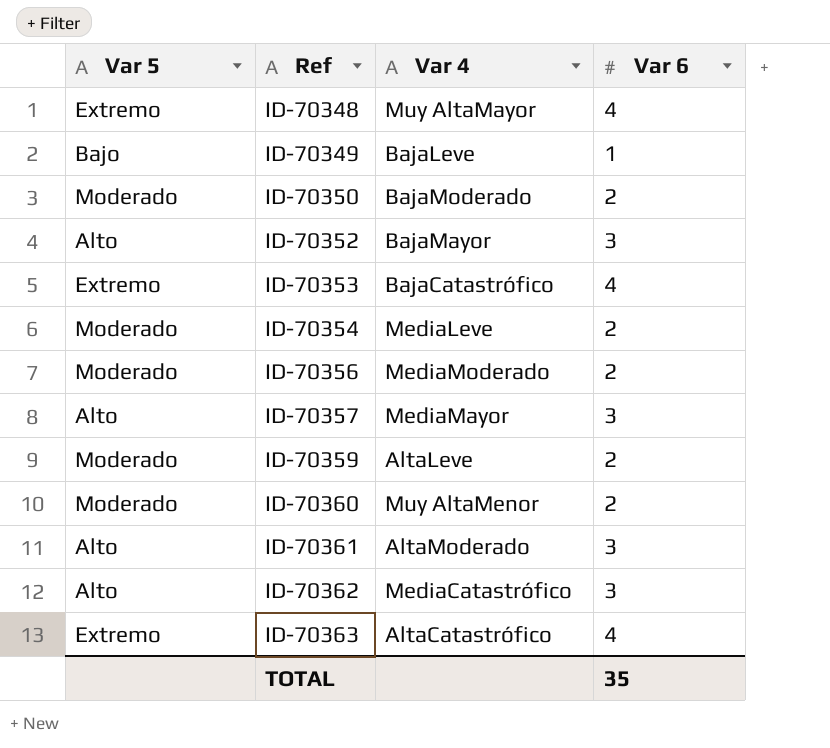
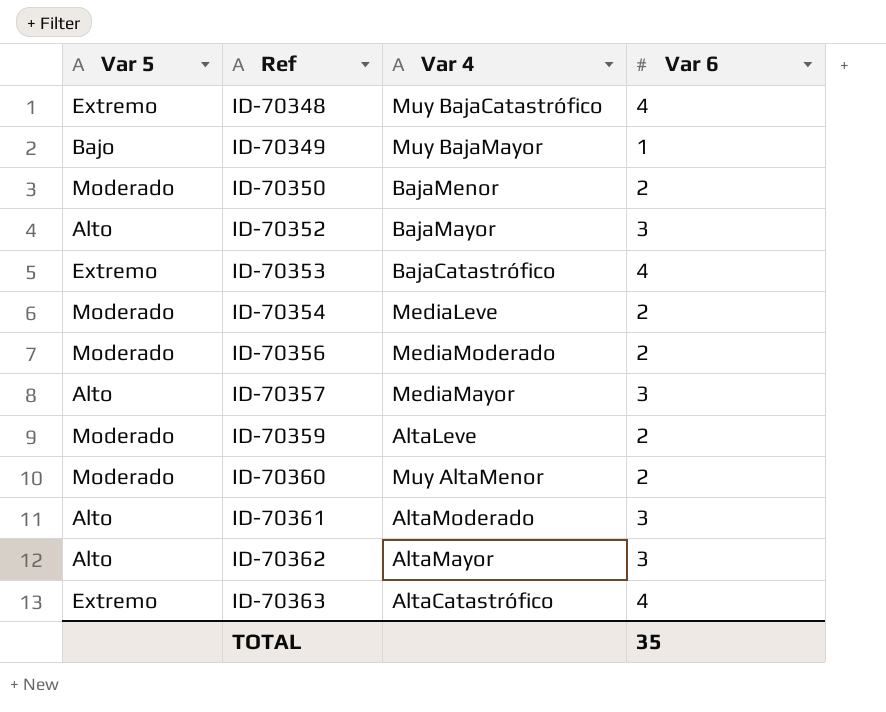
ID-70348 | Var 4: Muy AltaMayor -> Muy BajaCatastrófico
ID-70349 | Var 4: BajaLeve -> Muy BajaMayor
ID-70350 | Var 4: BajaModerado -> BajaMenor
ID-70362 | Var 4: MediaCatastrófico -> AltaMayor

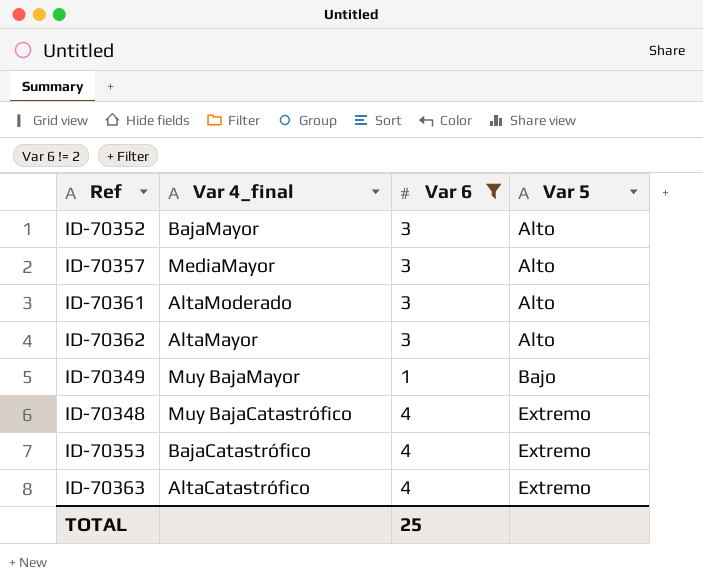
filter: none -> Var 6 != 2
row order: Ref ascending -> Var 5 ascending
column name: Var 4 -> Var 4_final
column Var 5 | position: 1 -> 4
TOTAL | Var 6: 35 -> 25

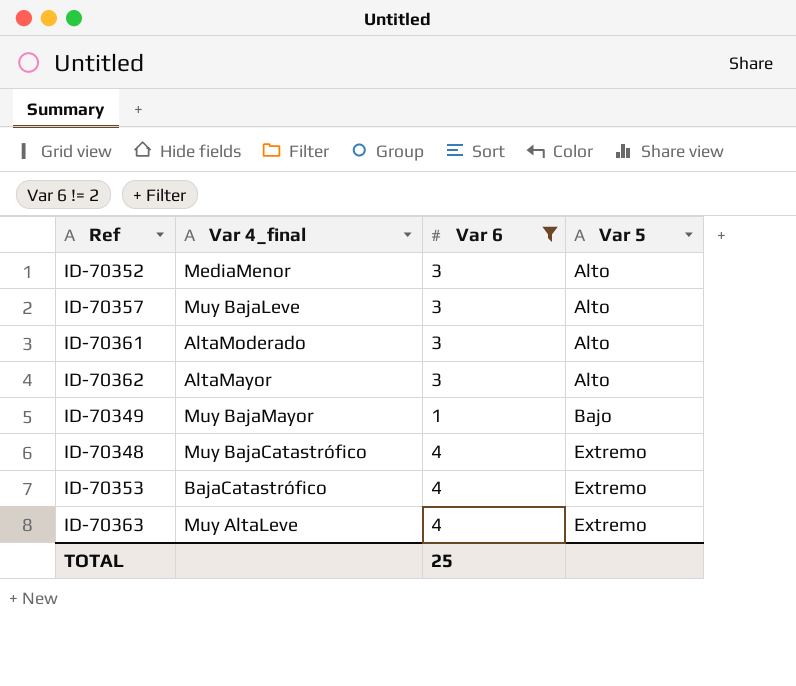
ID-70352 | Var 4_final: BajaMayor -> MediaMenor
ID-70357 | Var 4_final: MediaMayor -> Muy BajaLeve
ID-70363 | Var 4_final: AltaCatastrófico -> Muy AltaLeve

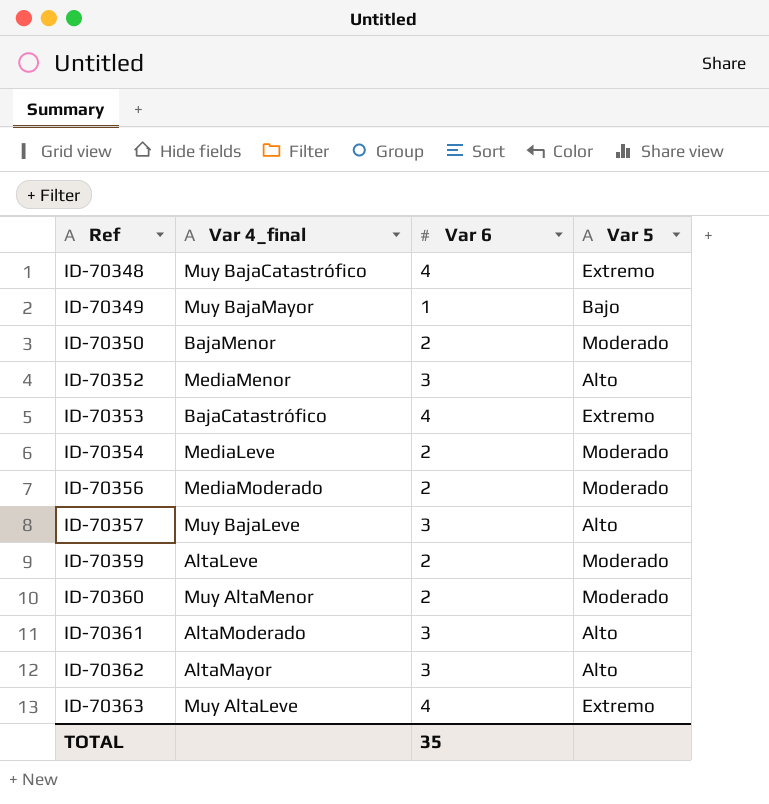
filter: Var 6 != 2 -> none
row order: Var 5 ascending -> Ref ascending
TOTAL | Var 6: 25 -> 35

